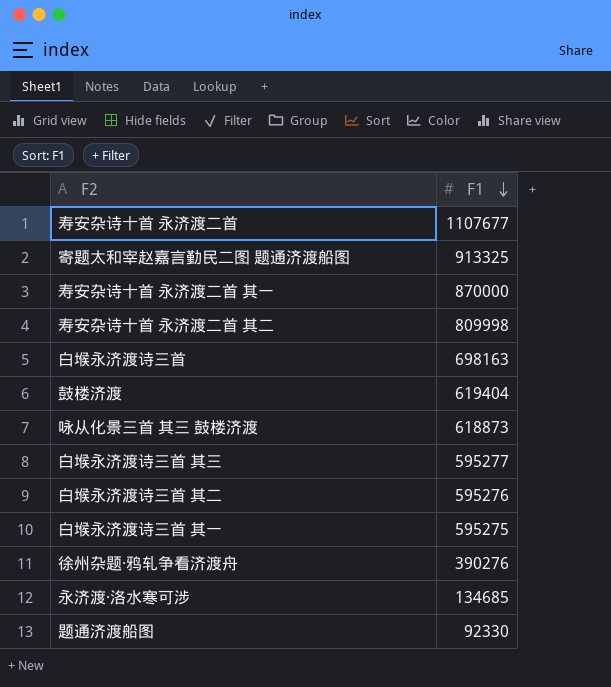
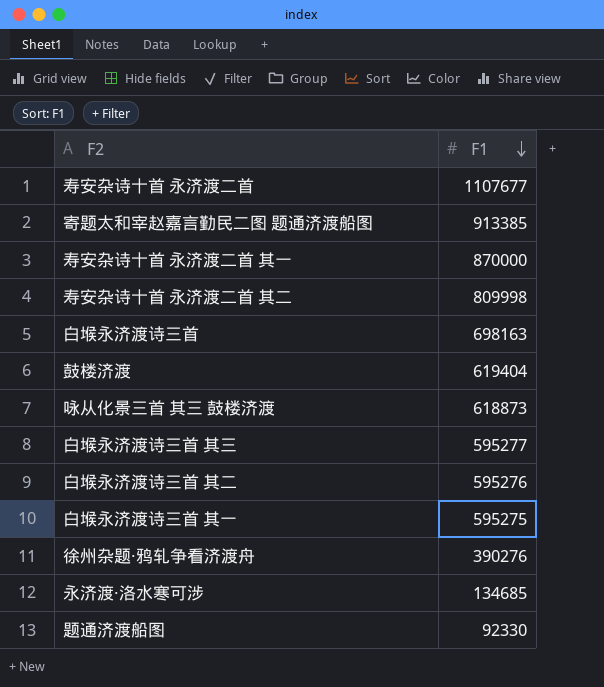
寄题太和宰赵嘉言勤民二图 题通济渡船图 | F1: 913325 -> 913385

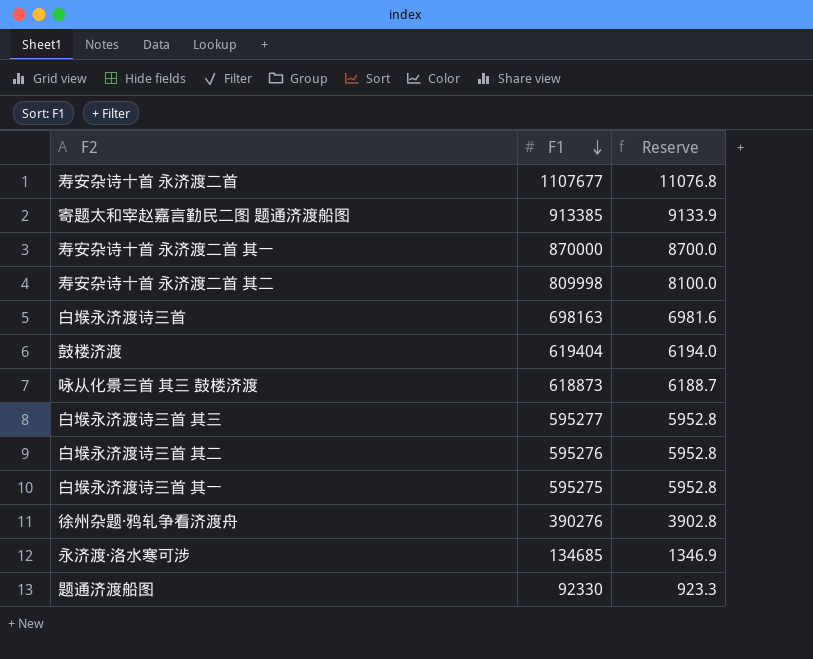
column Reserve | formula: none -> [F1] * 0.01

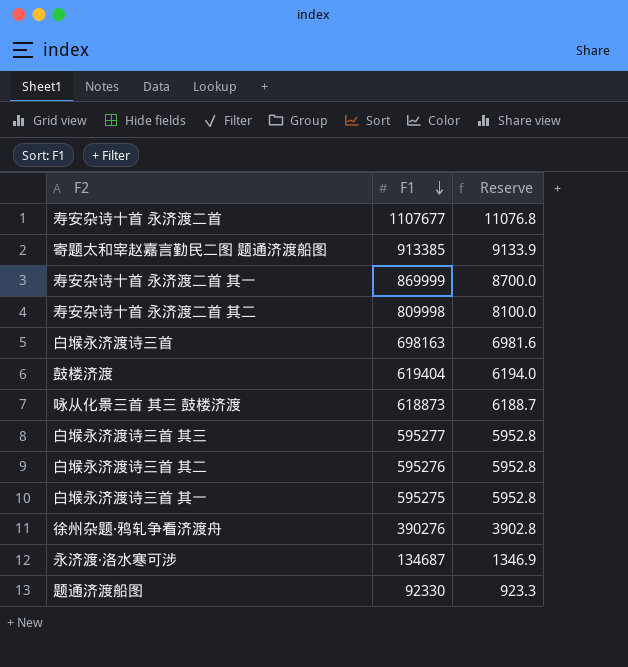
寿安杂诗十首 永济渡二首 其一 | F1: 870000 -> 869999
永济渡·洛水寒可涉 | F1: 134685 -> 134687

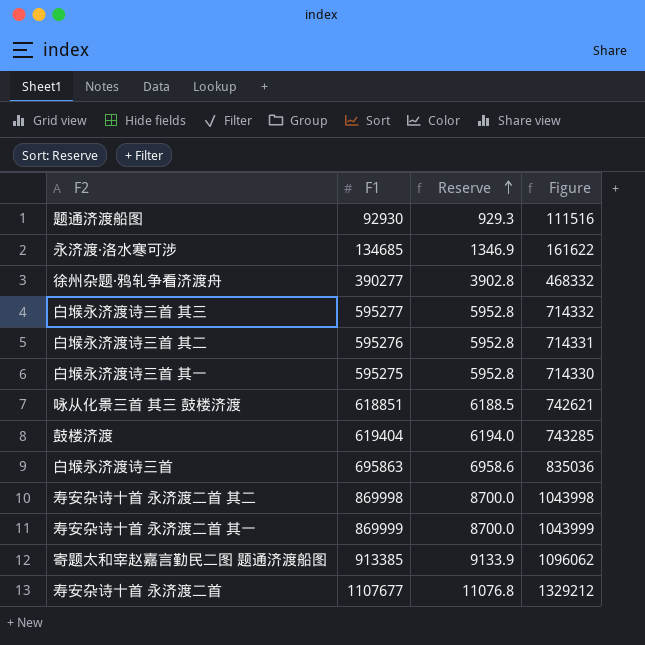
row order: F1 descending -> Reserve ascending
column Figure | formula: none -> [F1] * 1.2
题通济渡船图 | F1: 92330 -> 92930
题通济渡船图 | Reserve: 923.3 -> 929.3
永济渡·洛水寒可涉 | F1: 134687 -> 134685
徐州杂题·鸦轧争看济渡舟 | F1: 390276 -> 390277
咏从化景三首 其三 鼓楼济渡 | F1: 618873 -> 618851
咏从化景三首 其三 鼓楼济渡 | Reserve: 6188.7 -> 6188.5
白堠永济渡诗三首 | F1: 698163 -> 695863
白堠永济渡诗三首 | Reserve: 6981.6 -> 6958.6
寿安杂诗十首 永济渡二首 其二 | F1: 809998 -> 869998
寿安杂诗十首 永济渡二首 其二 | Reserve: 8100.0 -> 8700.0

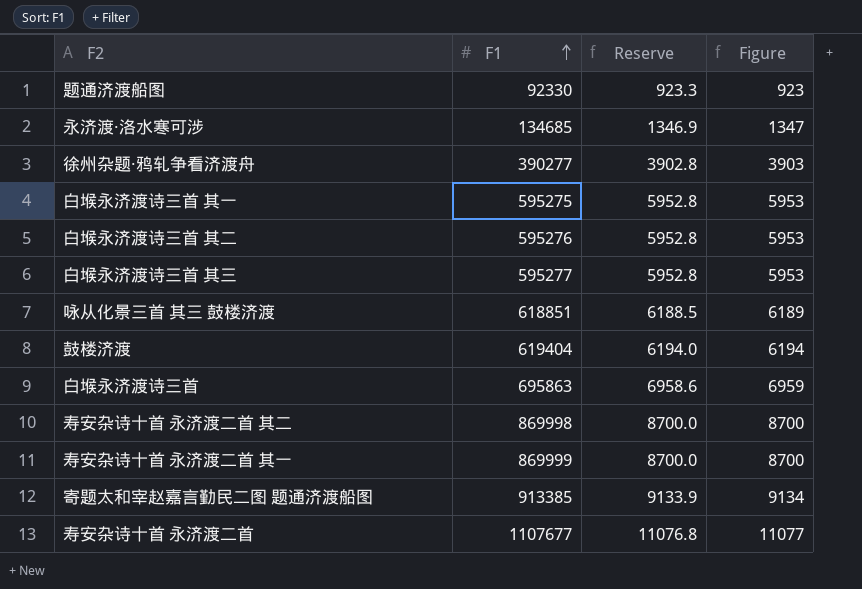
row order: Reserve ascending -> F1 ascending
column Figure | formula: [F1] * 1.2 -> [F1] * 0.01
题通济渡船图 | F1: 92930 -> 92330
题通济渡船图 | Reserve: 929.3 -> 923.3

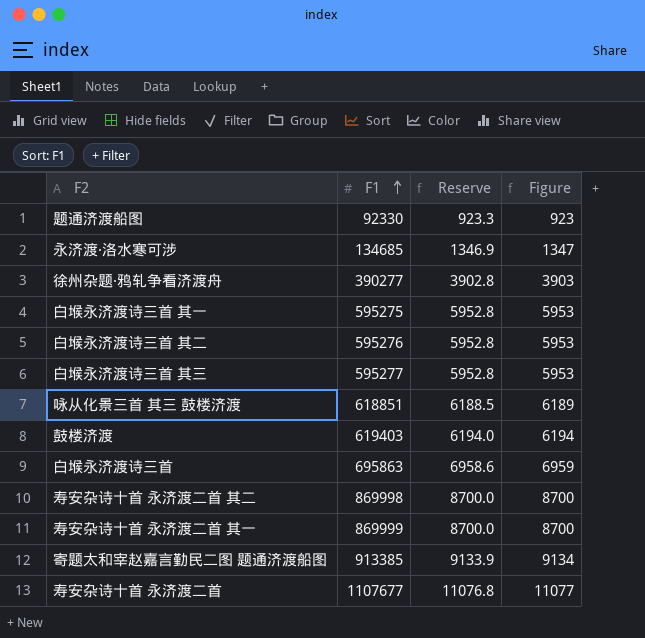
鼓楼济渡 | F1: 619404 -> 619403

